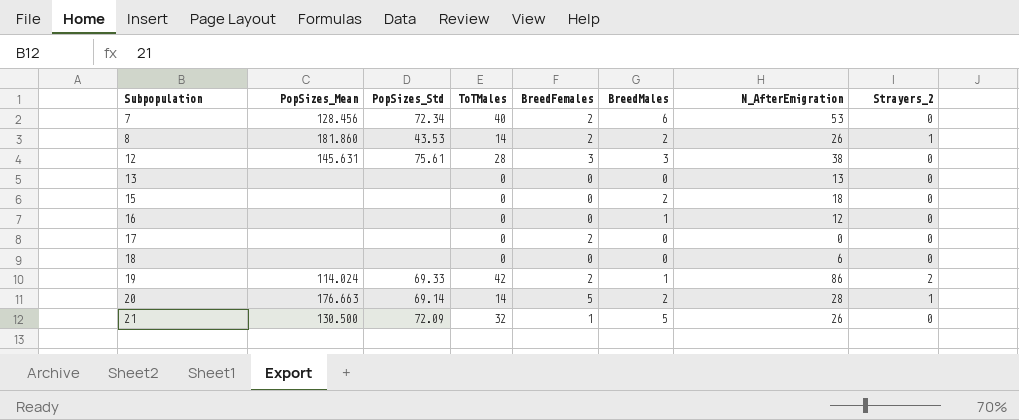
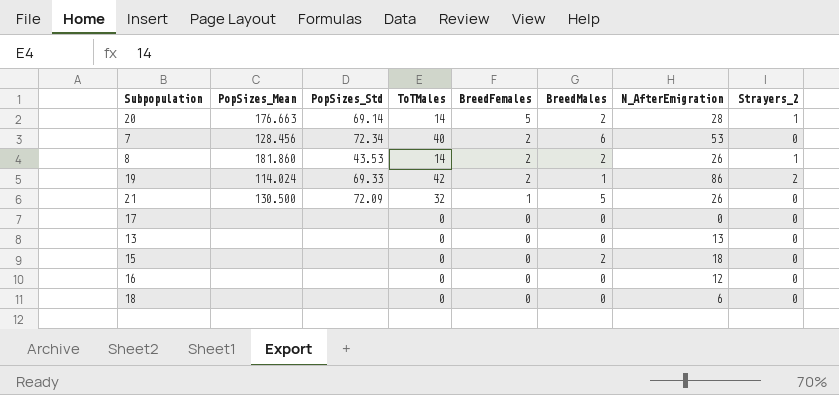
row order: Subpopulation ascending -> BreedFemales descending
row 12: 145.631 | 75.61 | 28 | 3 | 3 | 38 | 0 -> none
17 | BreedFemales: 2 -> 0
16 | BreedMales: 1 -> 0

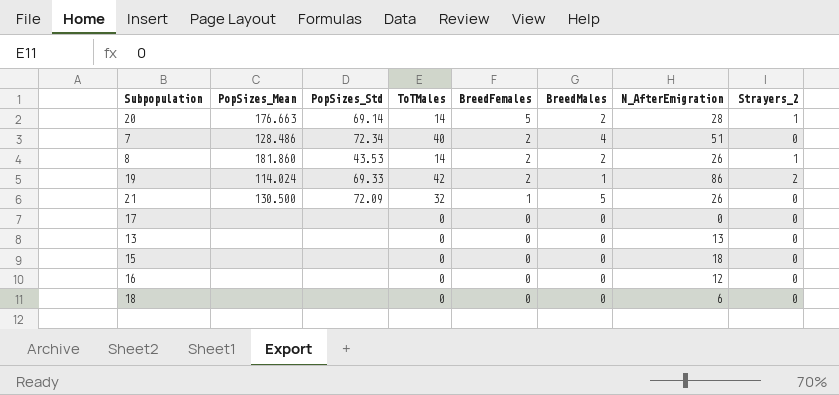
7 | PopSizes_Mean: 128.456 -> 128.486
7 | BreedMales: 6 -> 4
7 | N_AfterEmigration: 53 -> 51
15 | BreedMales: 2 -> 0

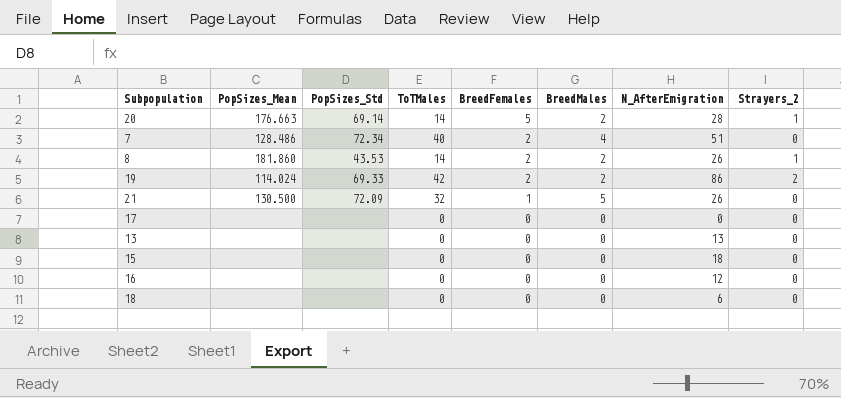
19 | BreedMales: 1 -> 2

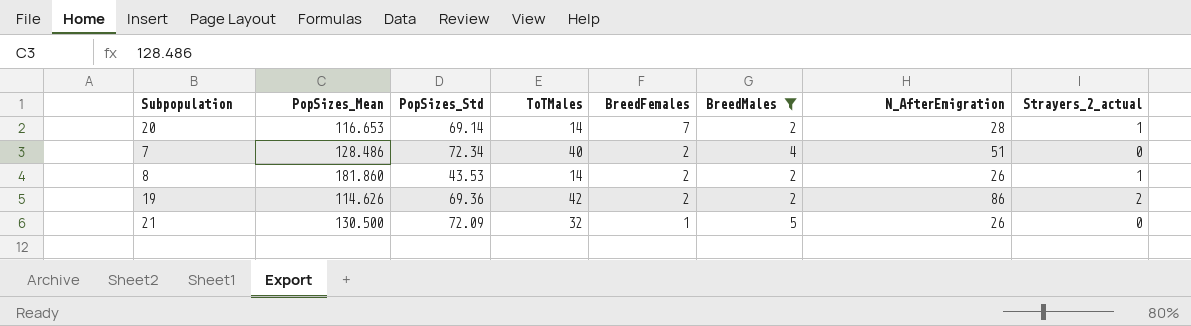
filter: none -> BreedMales != 0
column name: Strayers_2 -> Strayers_2_actual
20 | PopSizes_Mean: 176.663 -> 116.653
20 | BreedFemales: 5 -> 7
19 | PopSizes_Mean: 114.024 -> 114.626
19 | PopSizes_Std: 69.33 -> 69.36

